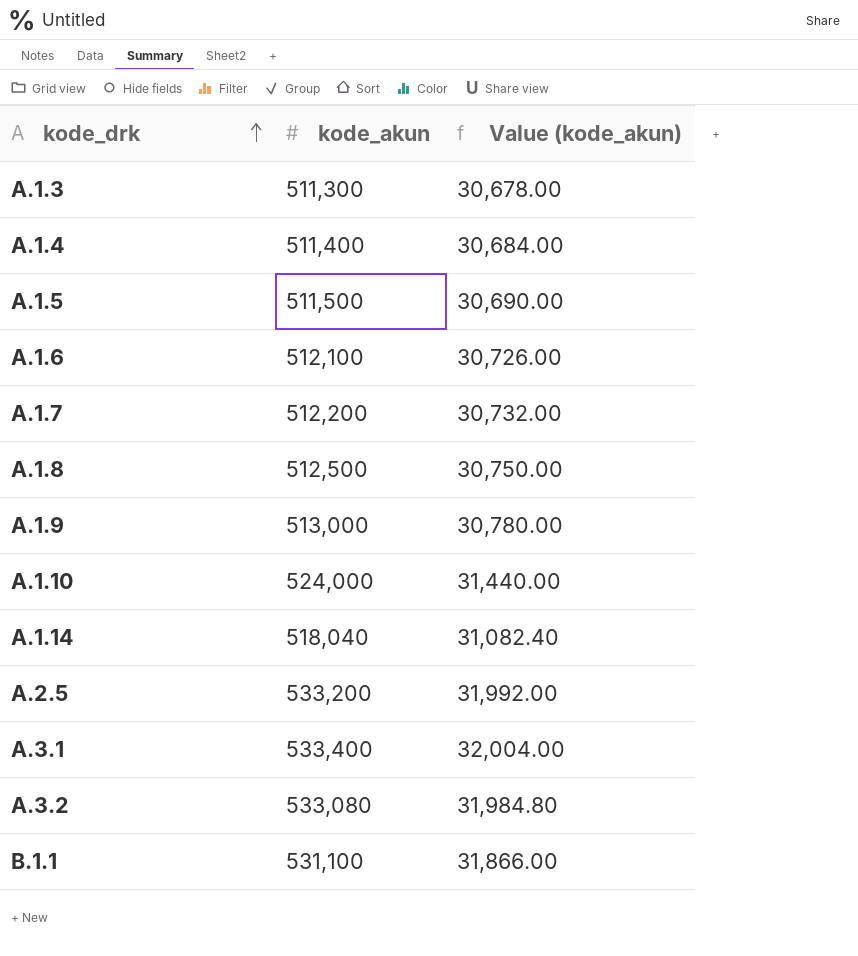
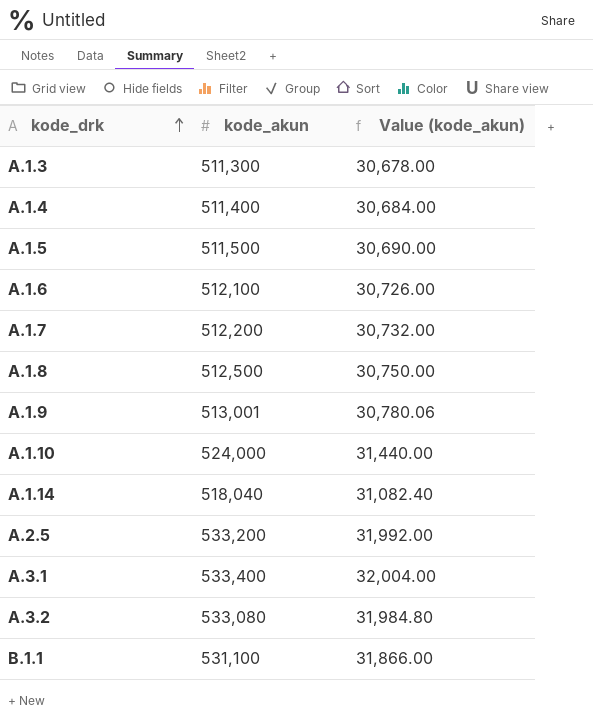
A.1.9 | kode_akun: 513,000 -> 513,001
A.1.9 | Value (kode_akun): 30,780.00 -> 30,780.06

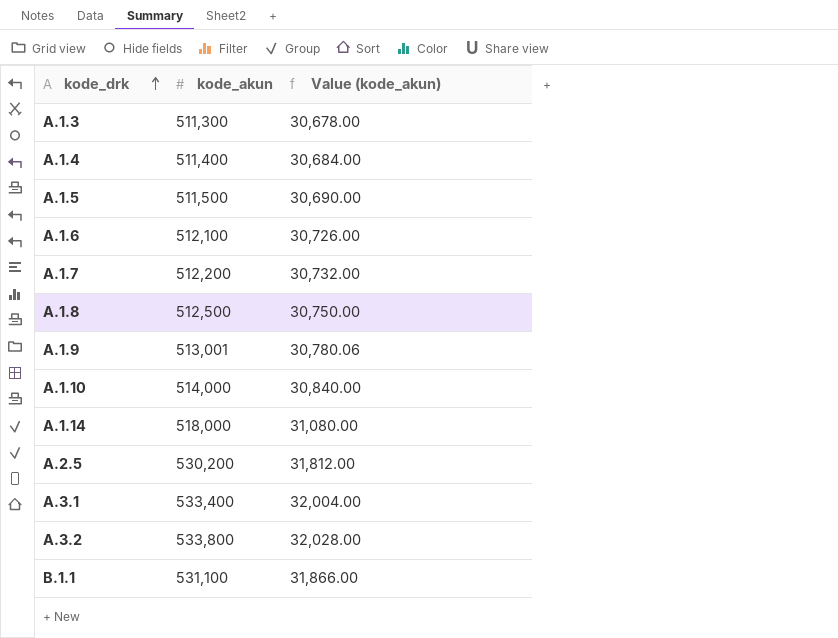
A.1.10 | kode_akun: 524,000 -> 514,000
A.1.10 | Value (kode_akun): 31,440.00 -> 30,840.00
A.1.14 | kode_akun: 518,040 -> 518,000
A.1.14 | Value (kode_akun): 31,082.40 -> 31,080.00
A.2.5 | kode_akun: 533,200 -> 530,200
A.2.5 | Value (kode_akun): 31,992.00 -> 31,812.00
A.3.2 | kode_akun: 533,080 -> 533,800
A.3.2 | Value (kode_akun): 31,984.80 -> 32,028.00

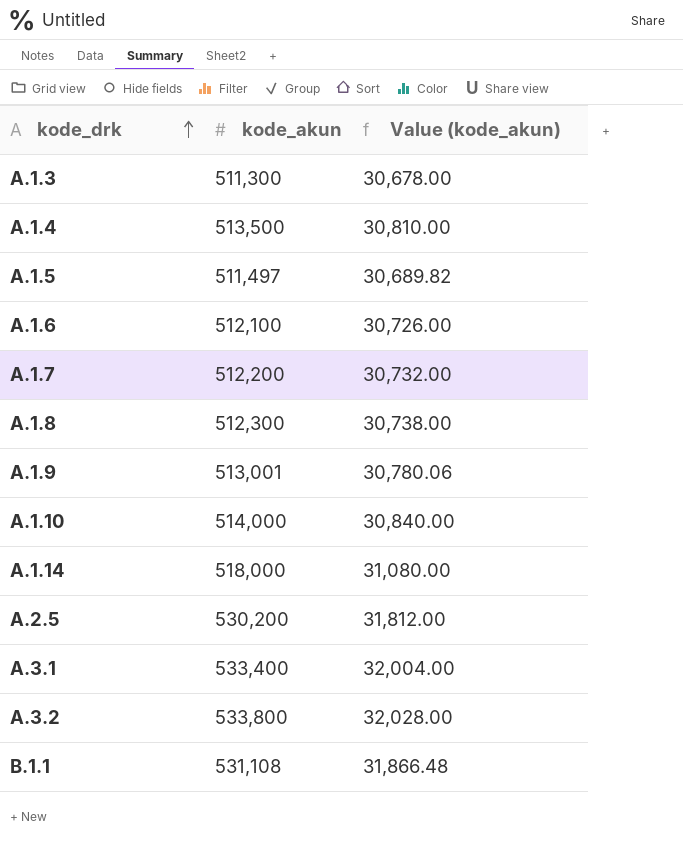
A.1.4 | kode_akun: 511,400 -> 513,500
A.1.4 | Value (kode_akun): 30,684.00 -> 30,810.00
A.1.5 | kode_akun: 511,500 -> 511,497
A.1.5 | Value (kode_akun): 30,690.00 -> 30,689.82
A.1.8 | kode_akun: 512,500 -> 512,300
A.1.8 | Value (kode_akun): 30,750.00 -> 30,738.00
B.1.1 | kode_akun: 531,100 -> 531,108
B.1.1 | Value (kode_akun): 31,866.00 -> 31,866.48

